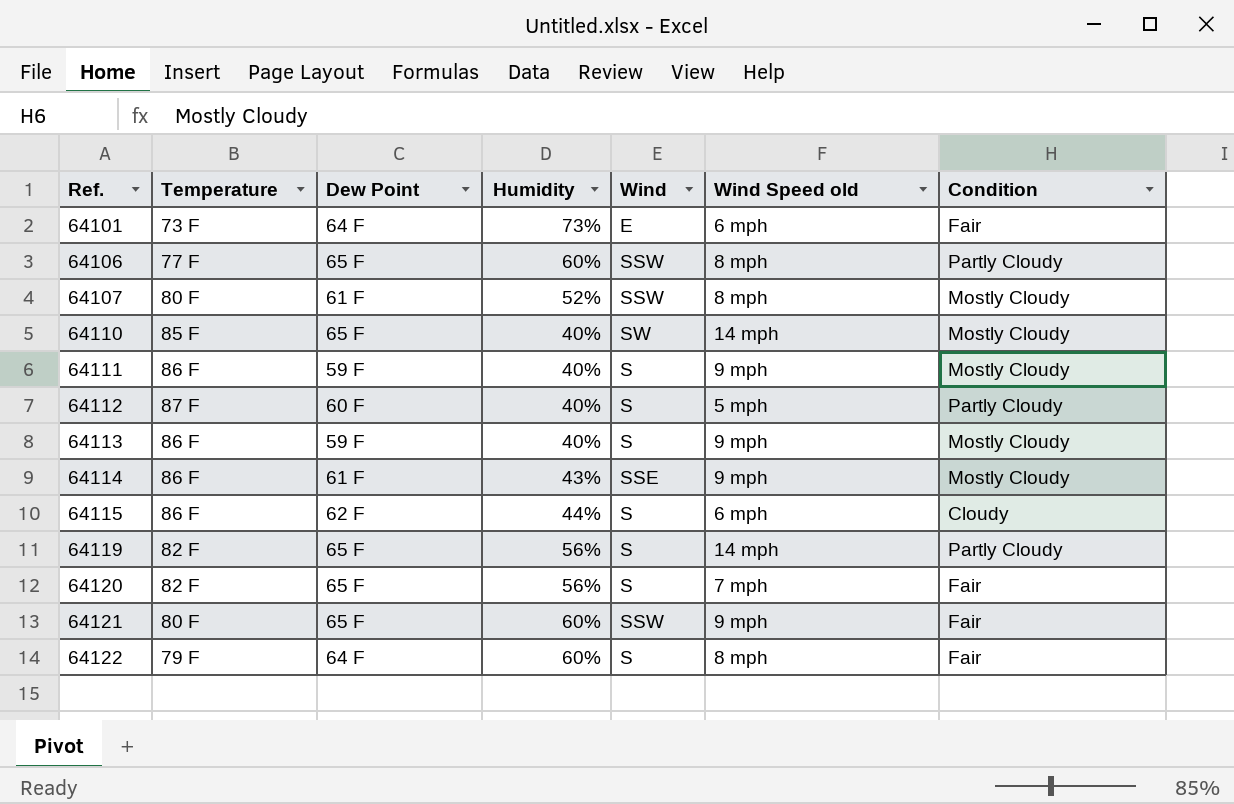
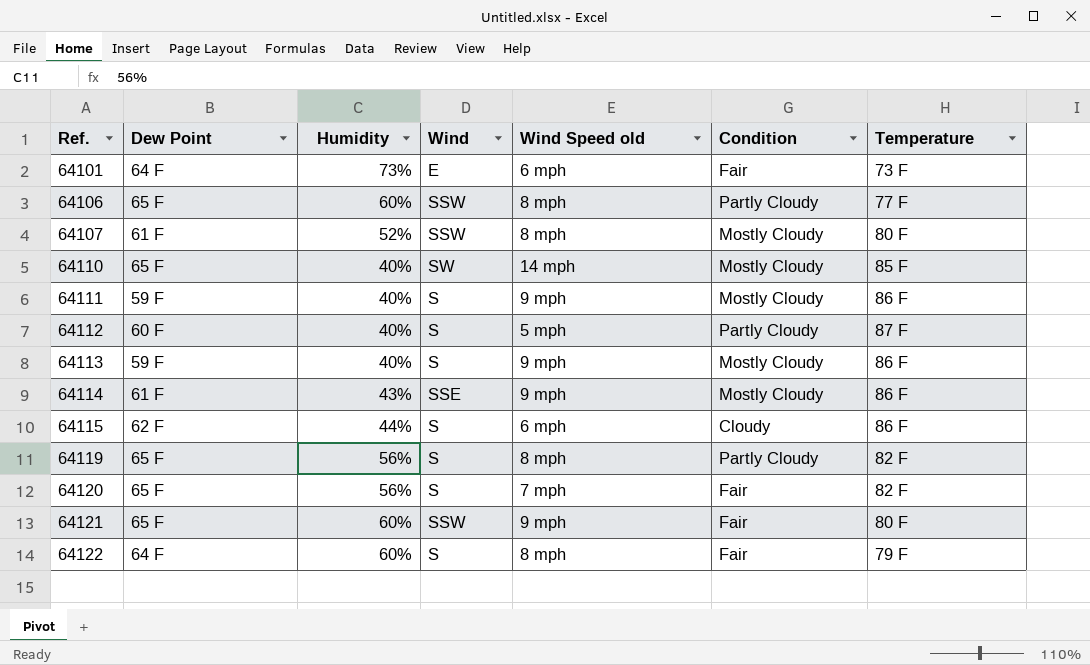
column Temperature | position: 2 -> 7
64119 | Wind Speed old: 14 mph -> 8 mph

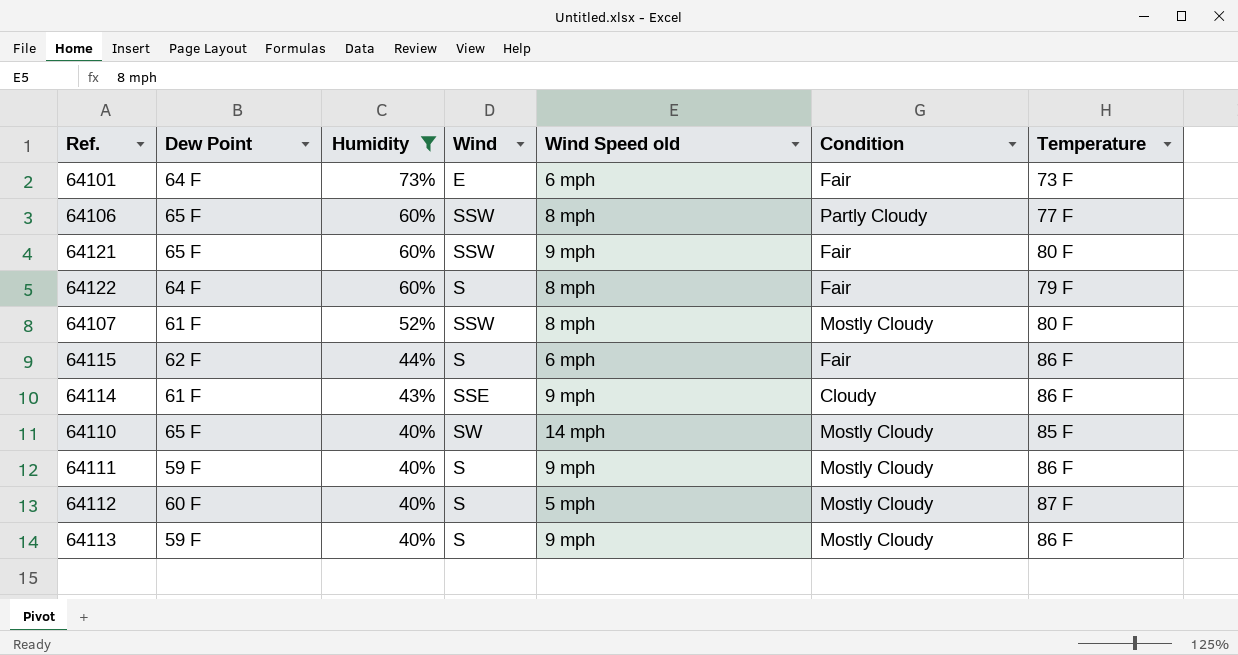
filter: none -> Humidity != 56%
row order: Ref. ascending -> Humidity descending
64115 | Condition: Cloudy -> Fair
64114 | Condition: Mostly Cloudy -> Cloudy
64112 | Condition: Partly Cloudy -> Mostly Cloudy

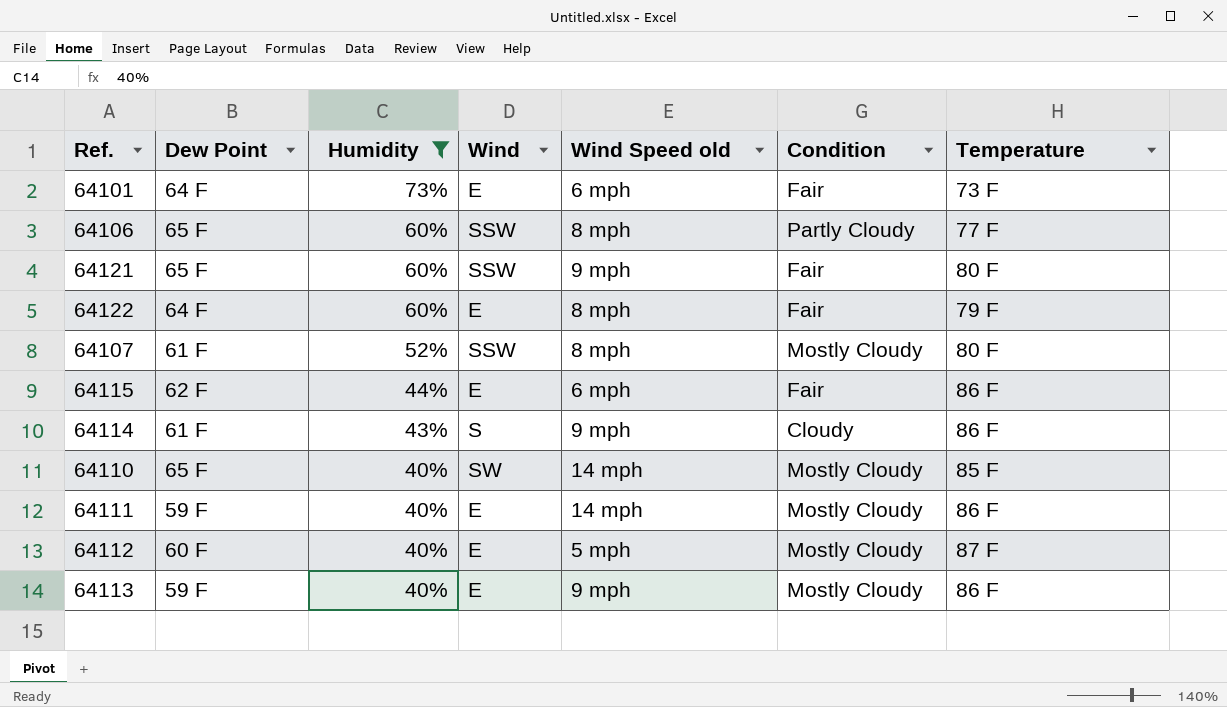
64122 | Wind: S -> E
64115 | Wind: S -> E
64114 | Wind: SSE -> S
64111 | Wind: S -> E
64111 | Wind Speed old: 9 mph -> 14 mph
64112 | Wind: S -> E
64113 | Wind: S -> E

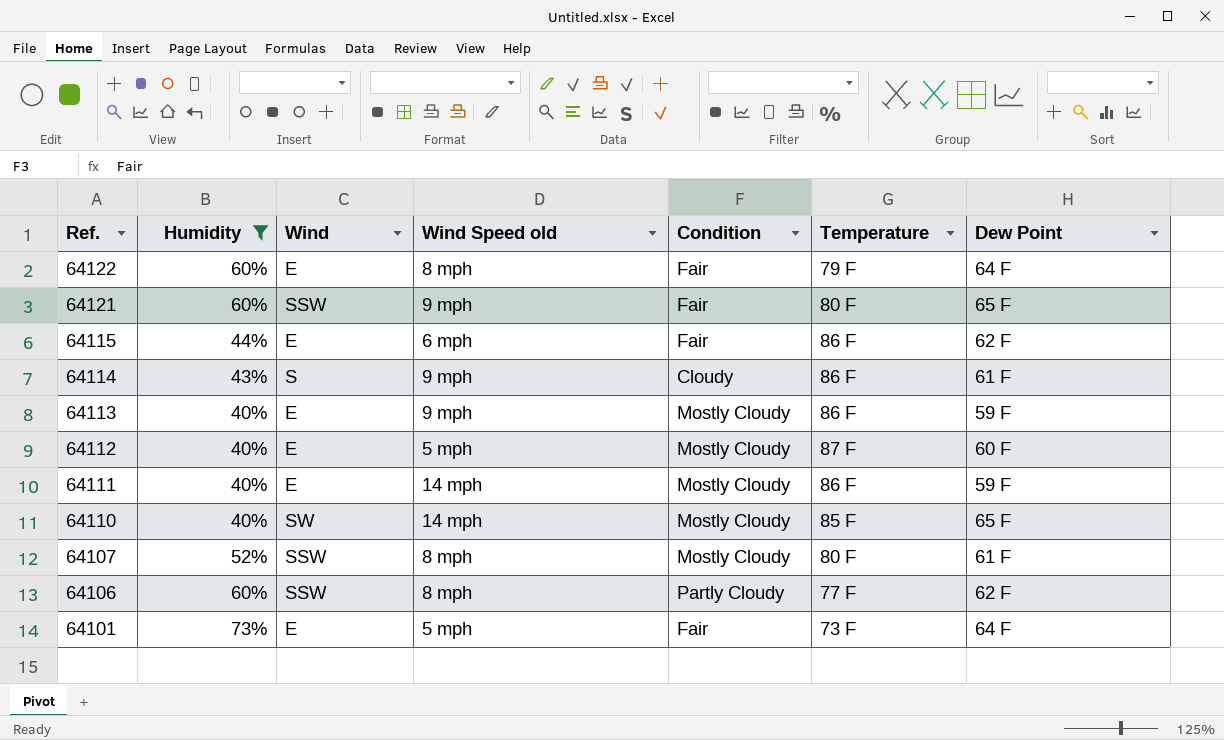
row order: Humidity descending -> Ref. descending
column Dew Point | position: 2 -> 7
64106 | Dew Point: 65 F -> 62 F
64101 | Wind Speed old: 6 mph -> 5 mph

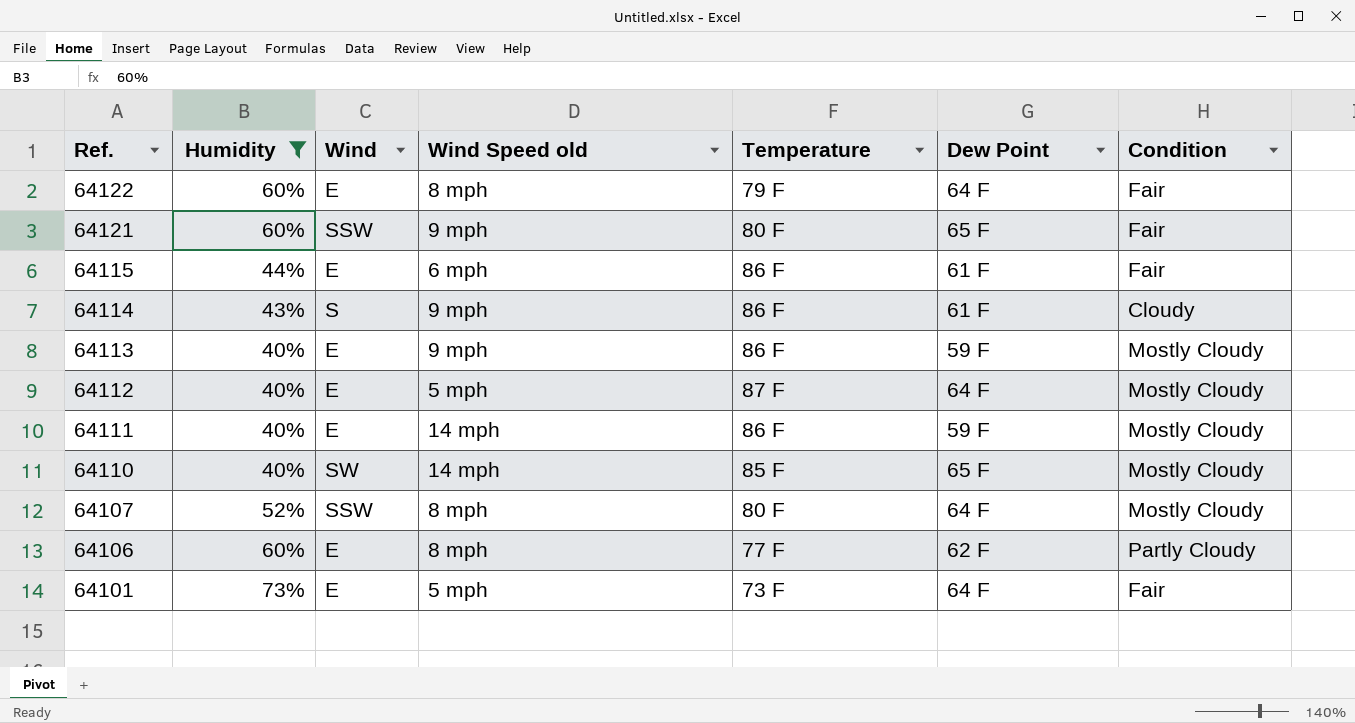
column Condition | position: 5 -> 7
64115 | Dew Point: 62 F -> 61 F
64112 | Dew Point: 60 F -> 64 F
64107 | Dew Point: 61 F -> 64 F
64106 | Wind: SSW -> E

